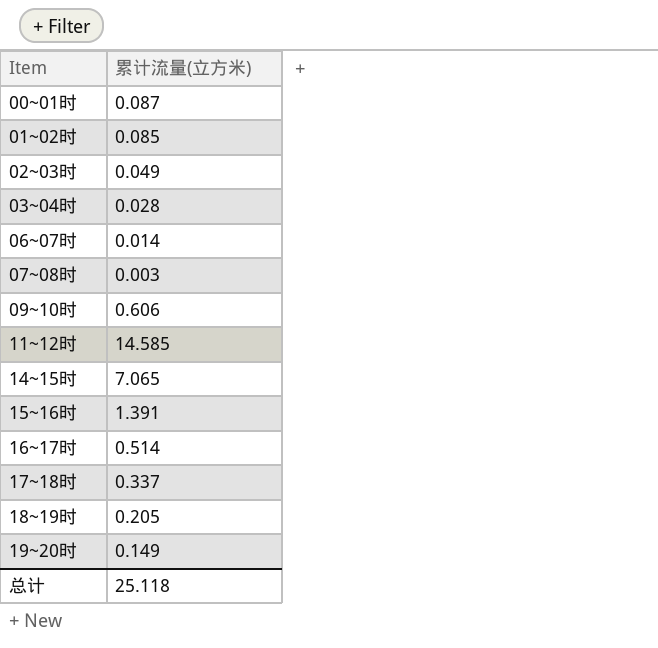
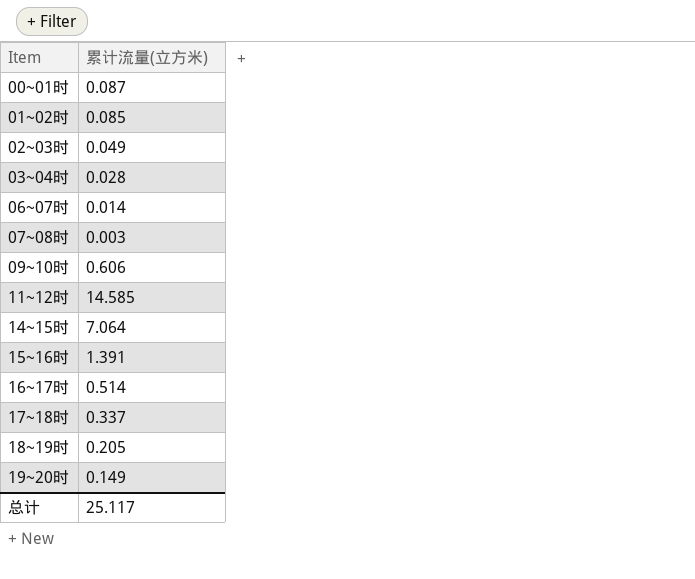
14~15时 | 累计流量(立方米): 7.065 -> 7.064
总计 | 累计流量(立方米): 25.118 -> 25.117

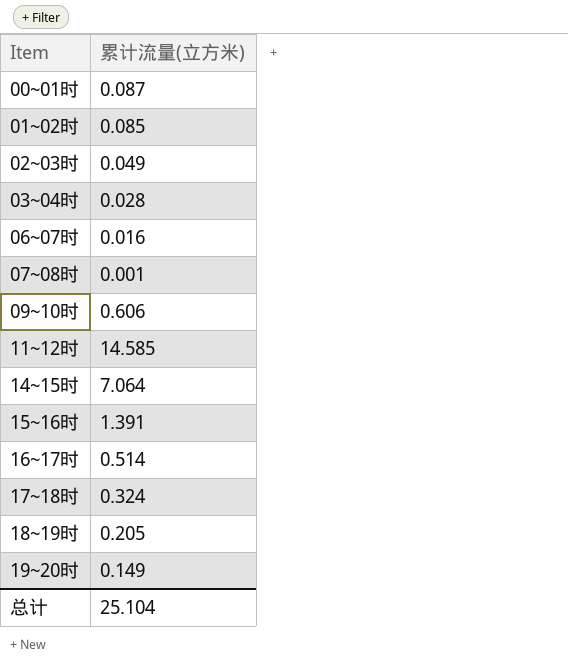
06~07时 | 累计流量(立方米): 0.014 -> 0.016
07~08时 | 累计流量(立方米): 0.003 -> 0.001
17~18时 | 累计流量(立方米): 0.337 -> 0.324
总计 | 累计流量(立方米): 25.117 -> 25.104

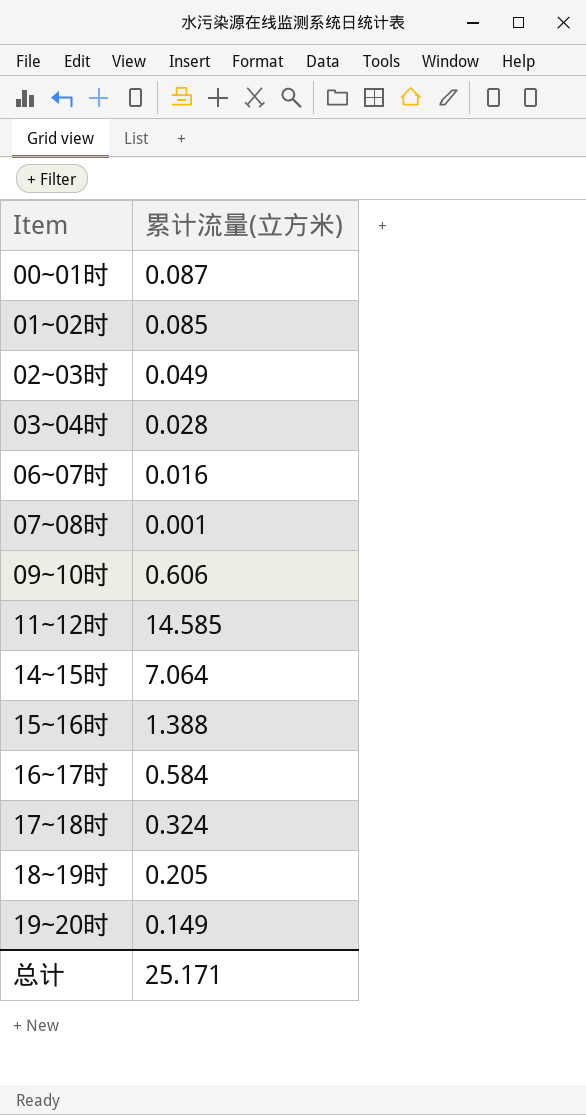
15~16时 | 累计流量(立方米): 1.391 -> 1.388
16~17时 | 累计流量(立方米): 0.514 -> 0.584
总计 | 累计流量(立方米): 25.104 -> 25.171

